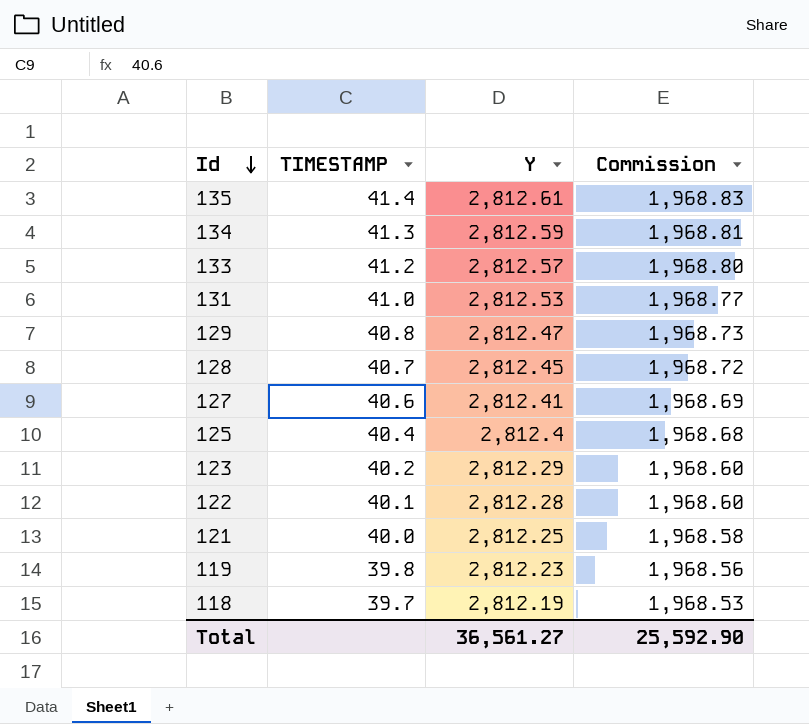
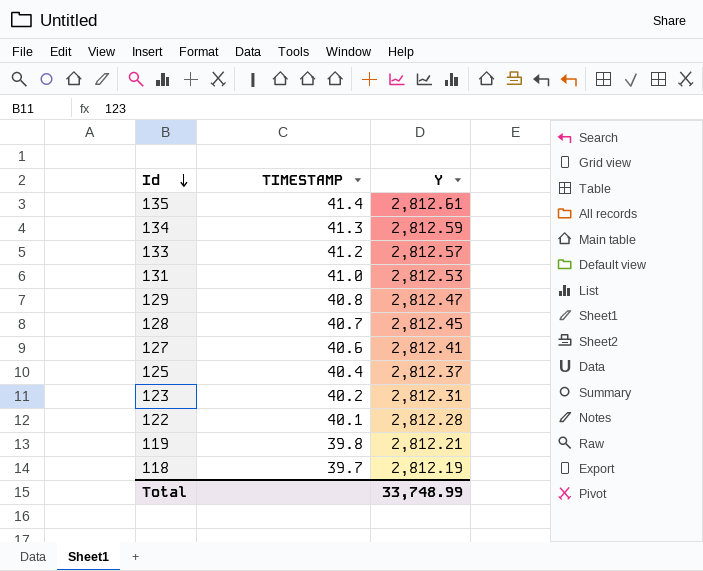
column Commission | formula: [Y] * 0.7 -> none
row 121: 40.0 | 2,812.25 | 1,968.58 -> none
125 | Y: 2,812.4 -> 2,812.37
123 | Y: 2,812.29 -> 2,812.31
119 | Y: 2,812.23 -> 2,812.21
Total | Y: 36,561.27 -> 33,748.99

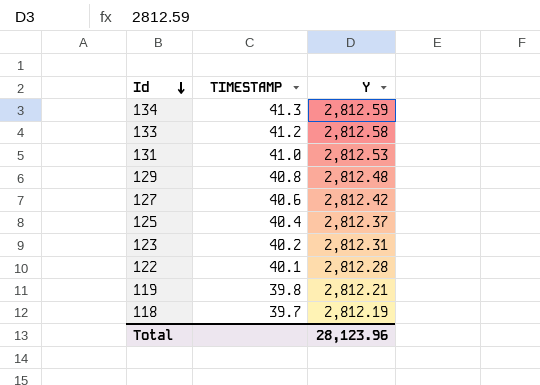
row 135: 41.4 | 2,812.61 -> none
row 128: 40.7 | 2,812.45 -> none
133 | Y: 2,812.57 -> 2,812.58
129 | Y: 2,812.47 -> 2,812.48
127 | Y: 2,812.41 -> 2,812.42
Total | Y: 33,748.99 -> 28,123.96

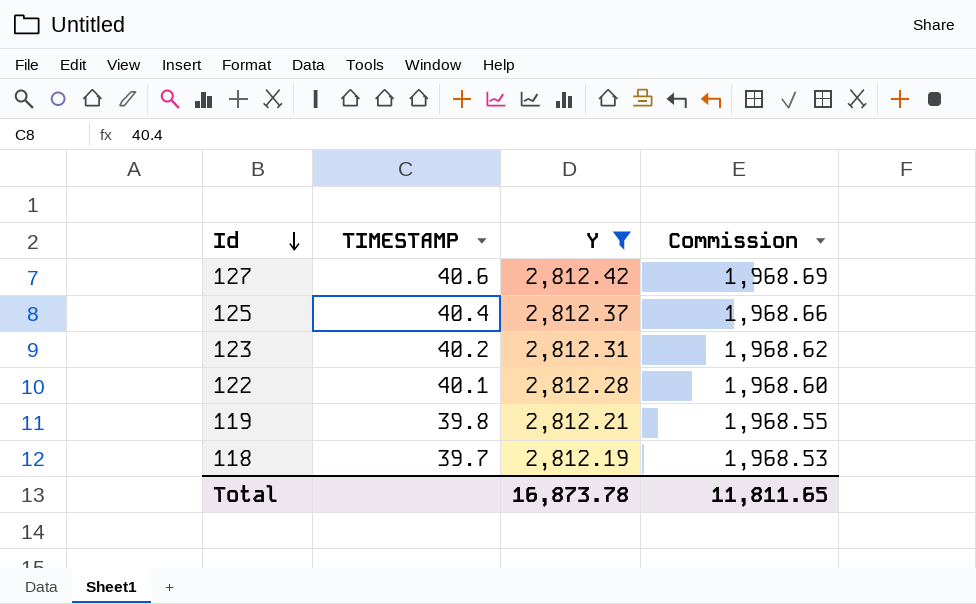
filter: none -> Y <= 2,812.42
column Commission | formula: none -> [Y] * 0.7
Total | Y: 28,123.96 -> 16,873.78

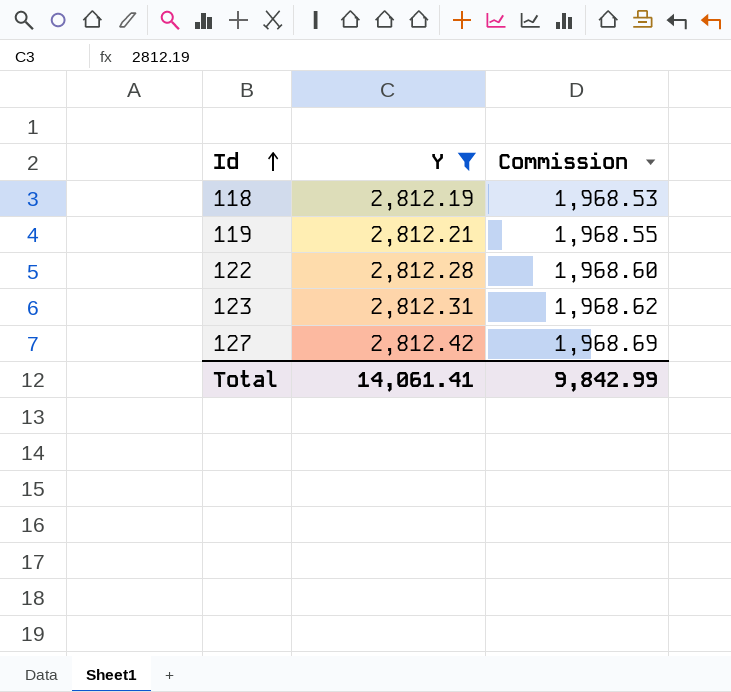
row order: Id descending -> Id ascending
column TIMESTAMP | position: 2 -> none
row 125: 40.4 | 2,812.37 | 1,968.66 -> none
Total | Y: 16,873.78 -> 14,061.41
Total | Commission: 11,811.65 -> 9,842.99

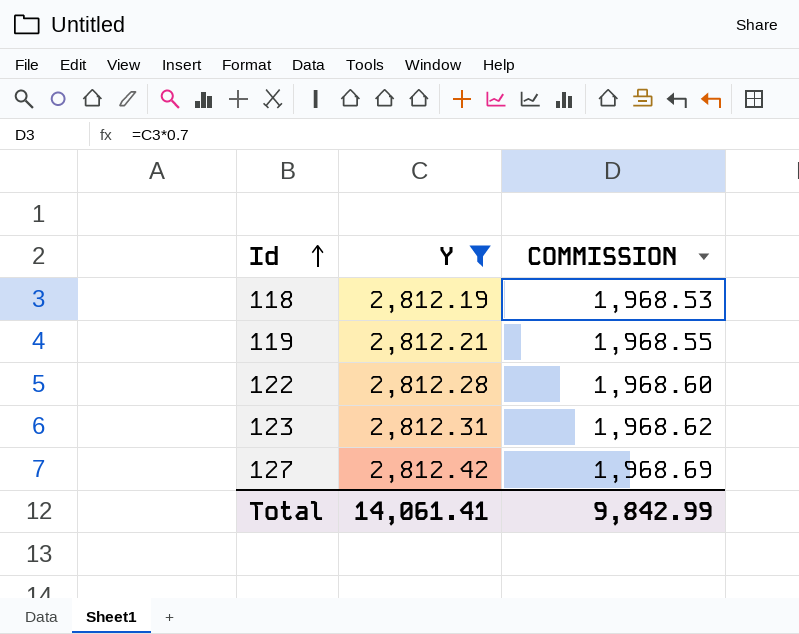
column name: Commission -> COMMISSION

